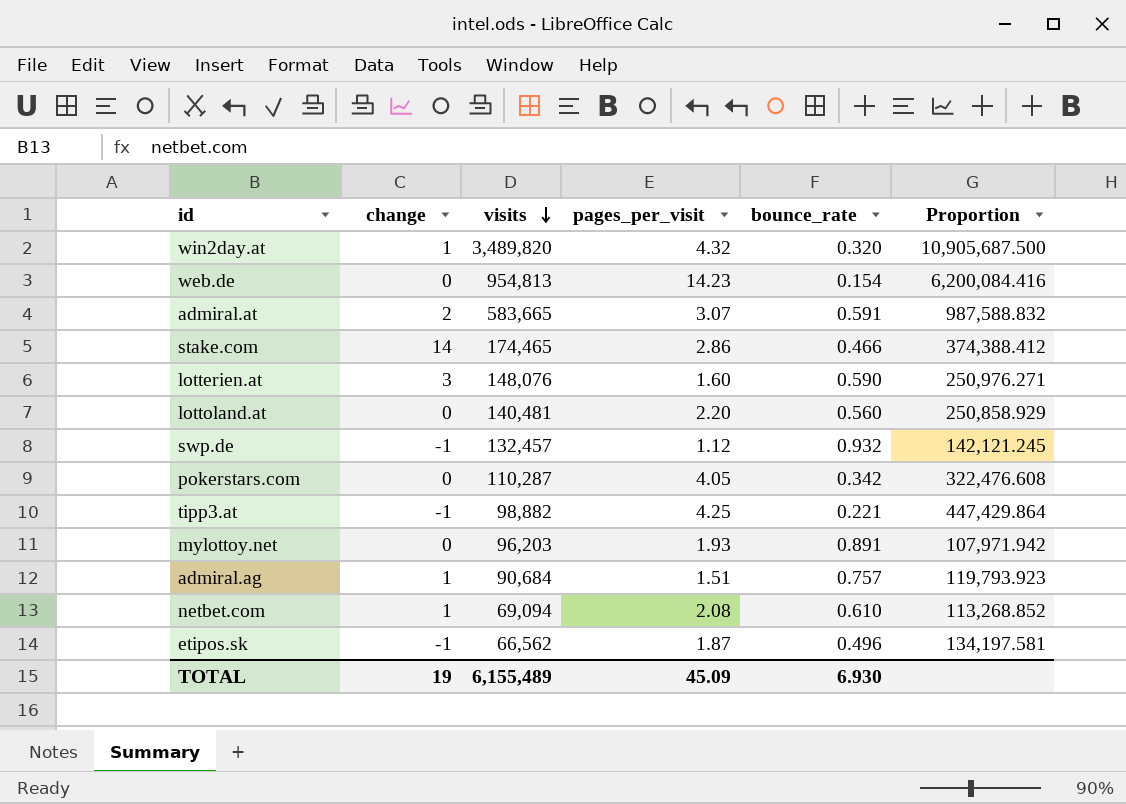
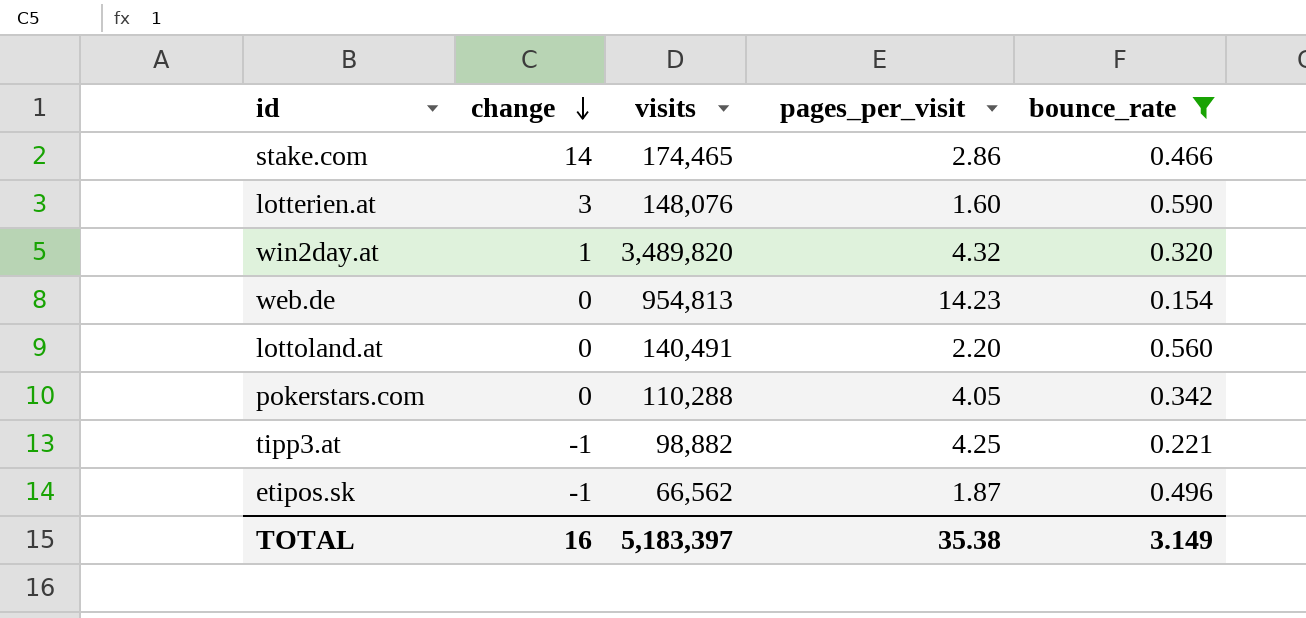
filter: none -> bounce_rate <= 0.590
row order: visits descending -> change descending
column Proportion | formula: [visits] / [bounce_rate] -> none
lottoland.at | visits: 140,481 -> 140,491
pokerstars.com | visits: 110,287 -> 110,288
TOTAL | change: 19 -> 16
TOTAL | visits: 6,155,489 -> 5,183,397
TOTAL | pages_per_visit: 45.09 -> 35.38
TOTAL | bounce_rate: 6.930 -> 3.149

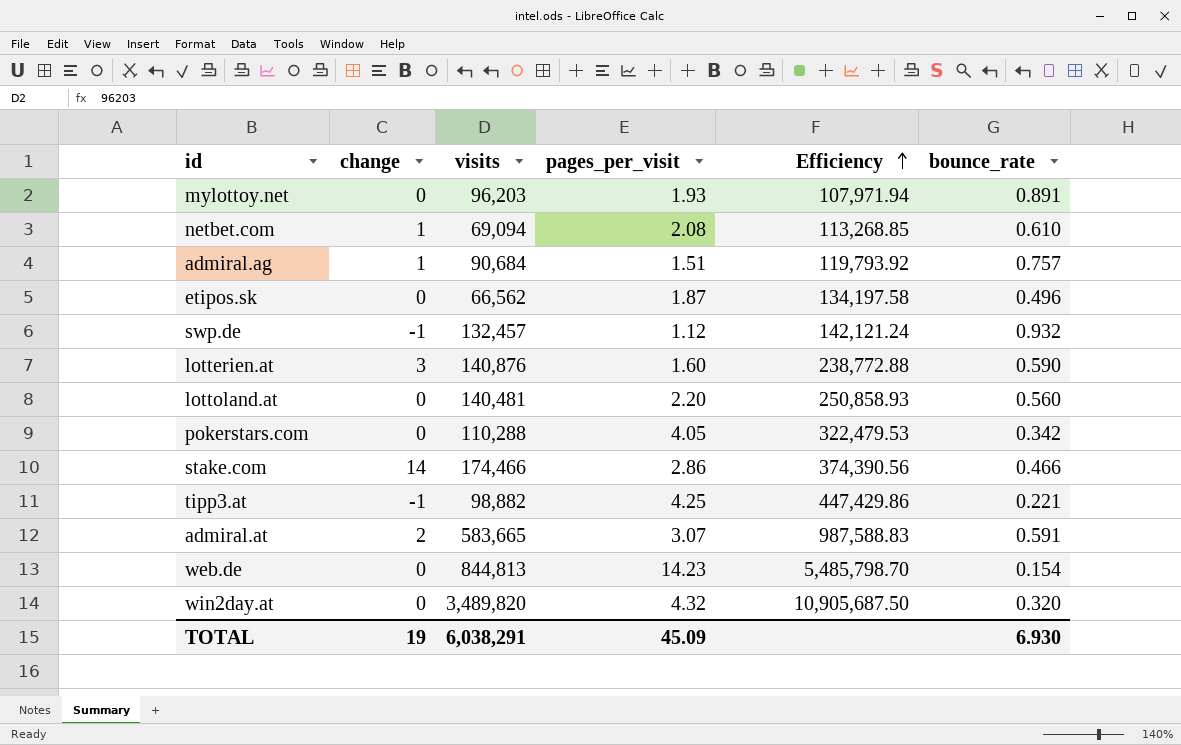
filter: bounce_rate <= 0.590 -> none
row order: change descending -> Efficiency ascending
column Efficiency | formula: none -> [visits] / [bounce_rate]
etipos.sk | change: -1 -> 0
lotterien.at | visits: 148,076 -> 140,876
lottoland.at | visits: 140,491 -> 140,481
stake.com | visits: 174,465 -> 174,466
web.de | visits: 954,813 -> 844,813
win2day.at | change: 1 -> 0
TOTAL | change: 16 -> 19
TOTAL | visits: 5,183,397 -> 6,038,291
TOTAL | pages_per_visit: 35.38 -> 45.09
TOTAL | bounce_rate: 3.149 -> 6.930

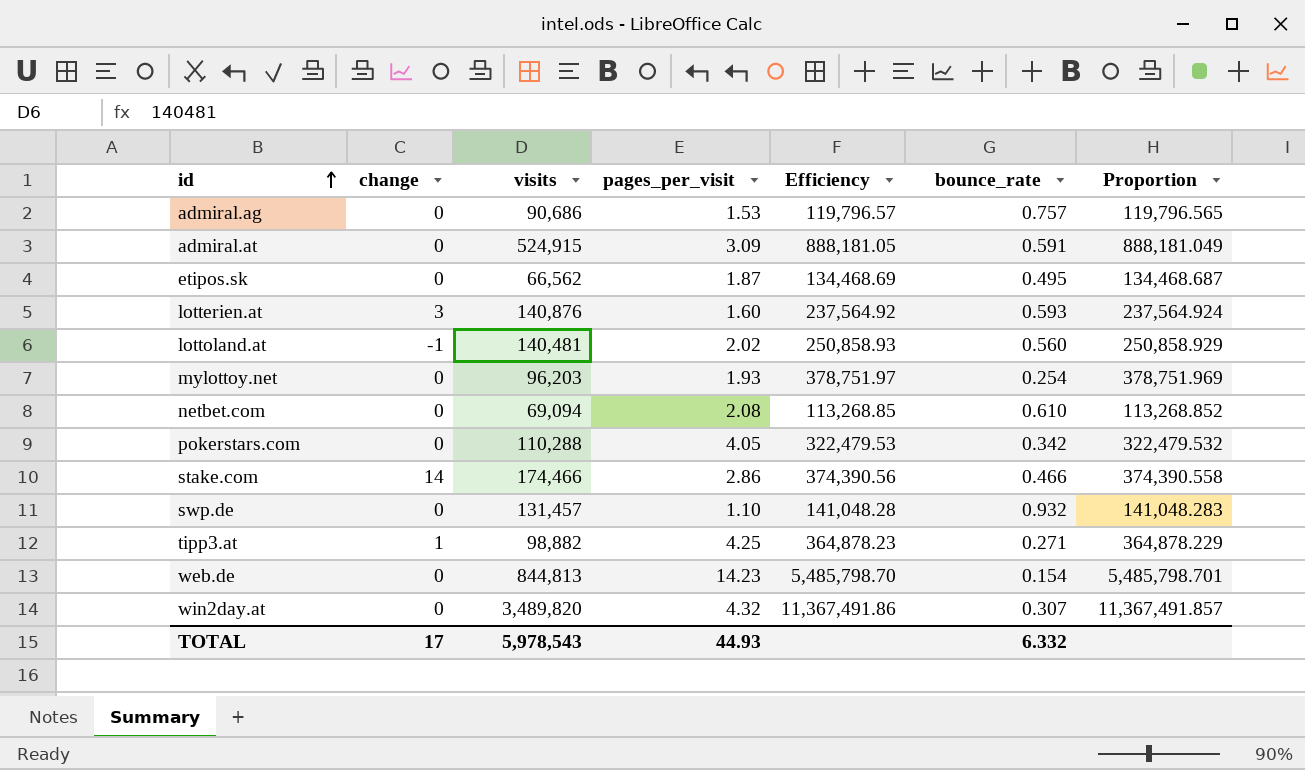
row order: Efficiency ascending -> id ascending
column Proportion | formula: none -> [visits] / [bounce_rate]
admiral.ag | change: 1 -> 0
admiral.ag | visits: 90,684 -> 90,686
admiral.ag | pages_per_visit: 1.51 -> 1.53
admiral.ag | Efficiency: 119,793.92 -> 119,796.57
admiral.at | change: 2 -> 0
admiral.at | visits: 583,665 -> 524,915
admiral.at | pages_per_visit: 3.07 -> 3.09
admiral.at | Efficiency: 987,588.83 -> 888,181.05
etipos.sk | Efficiency: 134,197.58 -> 134,468.69
etipos.sk | bounce_rate: 0.496 -> 0.495
lotterien.at | Efficiency: 238,772.88 -> 237,564.92
lotterien.at | bounce_rate: 0.590 -> 0.593
lottoland.at | change: 0 -> -1
lottoland.at | pages_per_visit: 2.20 -> 2.02
mylottoy.net | Efficiency: 107,971.94 -> 378,751.97
mylottoy.net | bounce_rate: 0.891 -> 0.254
netbet.com | change: 1 -> 0
swp.de | change: -1 -> 0
swp.de | visits: 132,457 -> 131,457
swp.de | pages_per_visit: 1.12 -> 1.10
swp.de | Efficiency: 142,121.24 -> 141,048.28
tipp3.at | change: -1 -> 1
tipp3.at | Efficiency: 447,429.86 -> 364,878.23
tipp3.at | bounce_rate: 0.221 -> 0.271
win2day.at | Efficiency: 10,905,687.50 -> 11,367,491.86
win2day.at | bounce_rate: 0.320 -> 0.307
TOTAL | change: 19 -> 17
TOTAL | visits: 6,038,291 -> 5,978,543
TOTAL | pages_per_visit: 45.09 -> 44.93
TOTAL | bounce_rate: 6.930 -> 6.332

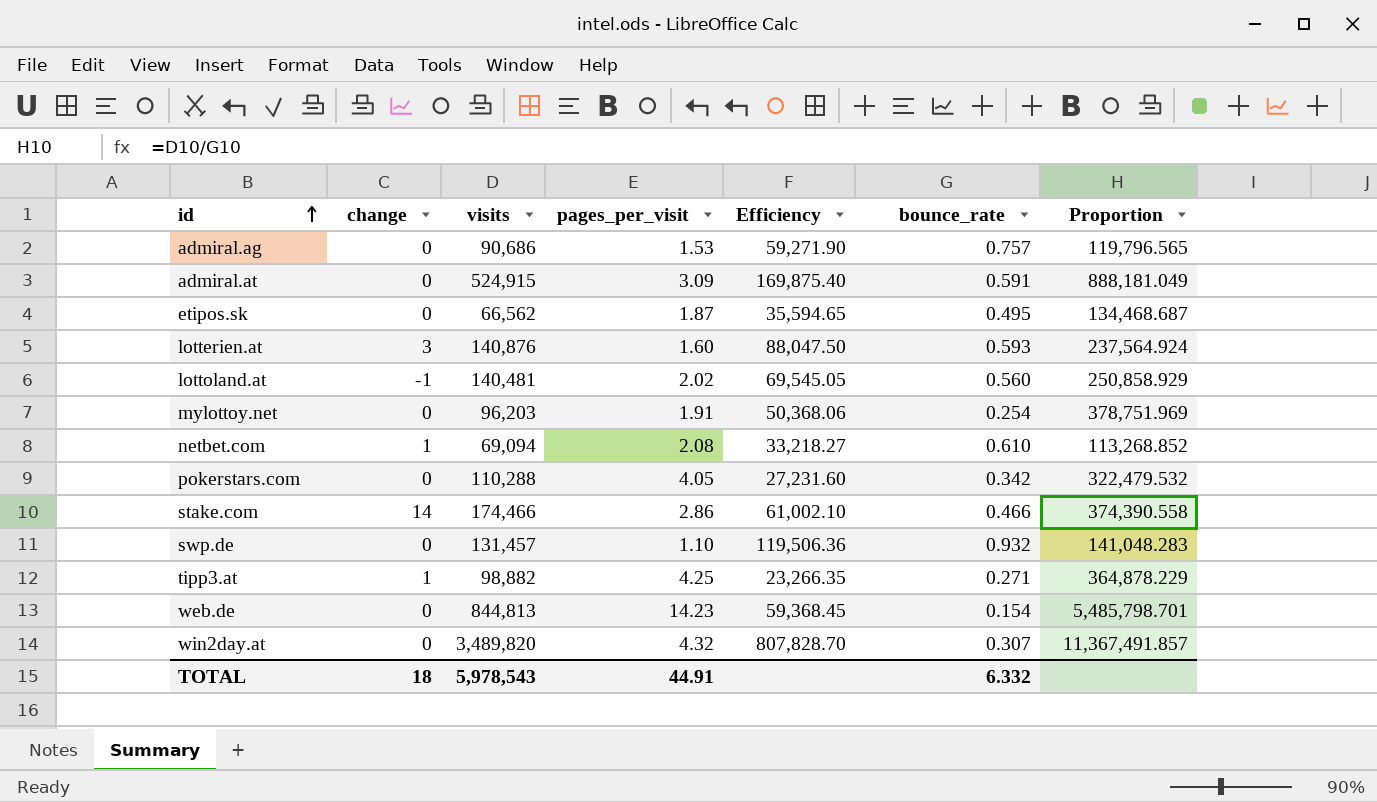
column Efficiency | formula: [visits] / [bounce_rate] -> [visits] / [pages_per_visit]
mylottoy.net | pages_per_visit: 1.93 -> 1.91
netbet.com | change: 0 -> 1
TOTAL | change: 17 -> 18
TOTAL | pages_per_visit: 44.93 -> 44.91

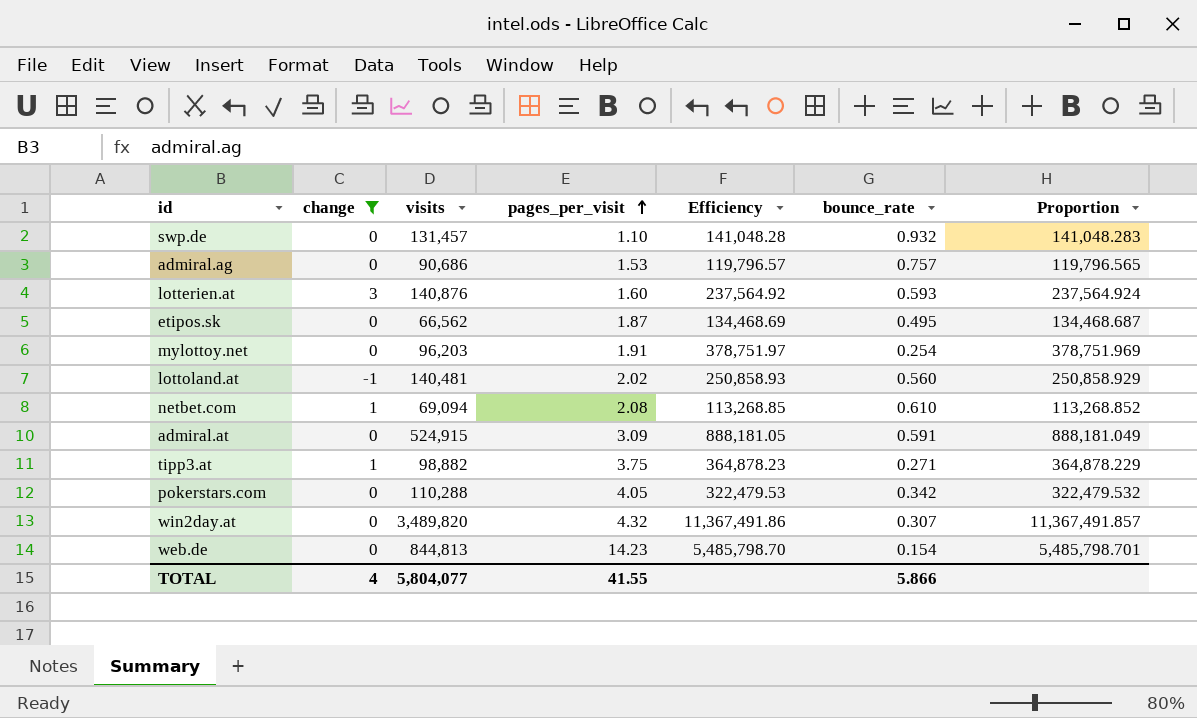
filter: none -> change != 14
row order: id ascending -> pages_per_visit ascending
column Efficiency | formula: [visits] / [pages_per_visit] -> [visits] / [bounce_rate]
tipp3.at | pages_per_visit: 4.25 -> 3.75
TOTAL | change: 18 -> 4
TOTAL | visits: 5,978,543 -> 5,804,077
TOTAL | pages_per_visit: 44.91 -> 41.55
TOTAL | bounce_rate: 6.332 -> 5.866

